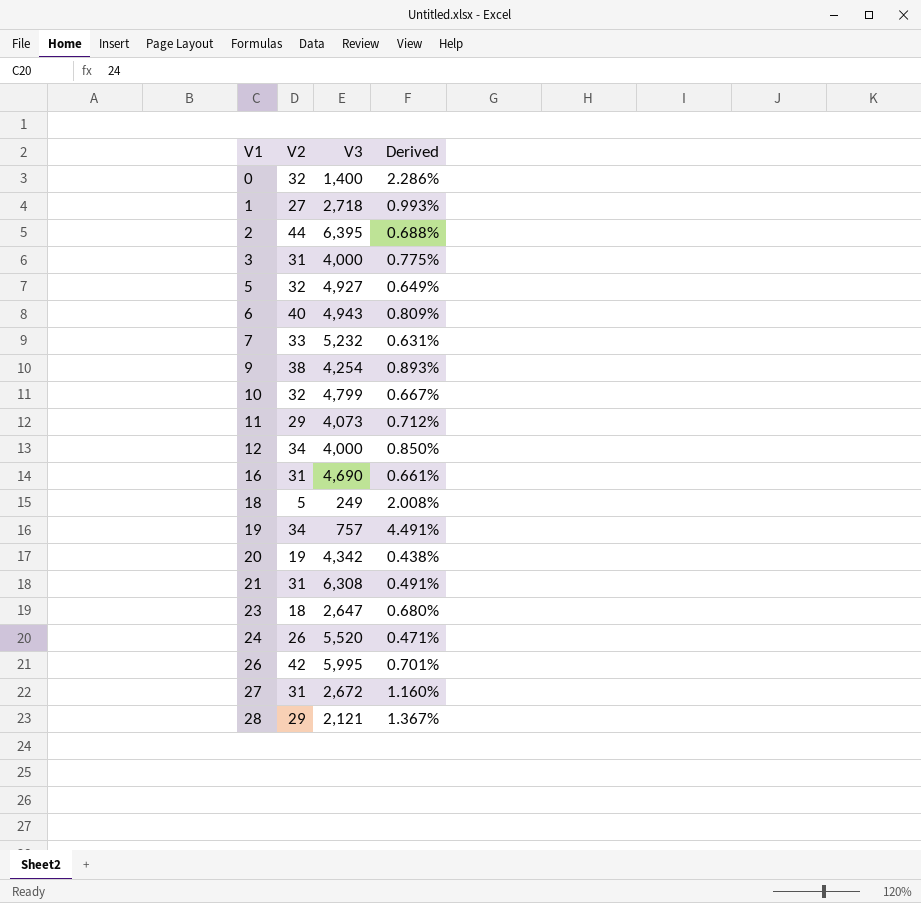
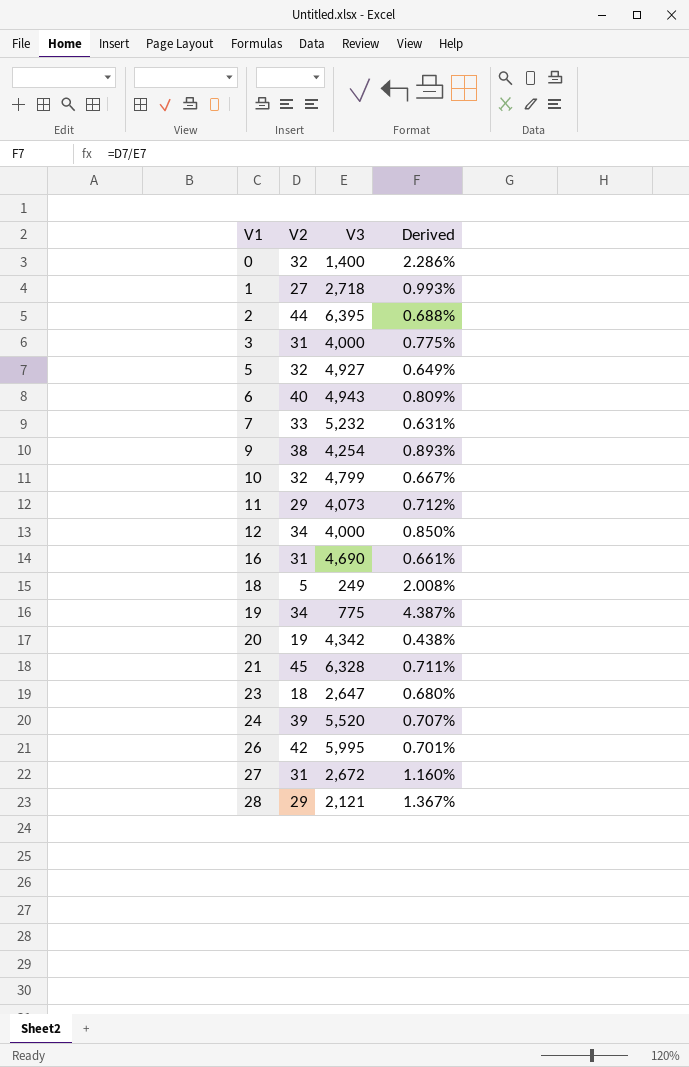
19 | V3: 757 -> 775
19 | Derived: 4.491% -> 4.387%
21 | V2: 31 -> 45
21 | V3: 6,308 -> 6,328
21 | Derived: 0.491% -> 0.711%
24 | V2: 26 -> 39
24 | Derived: 0.471% -> 0.707%

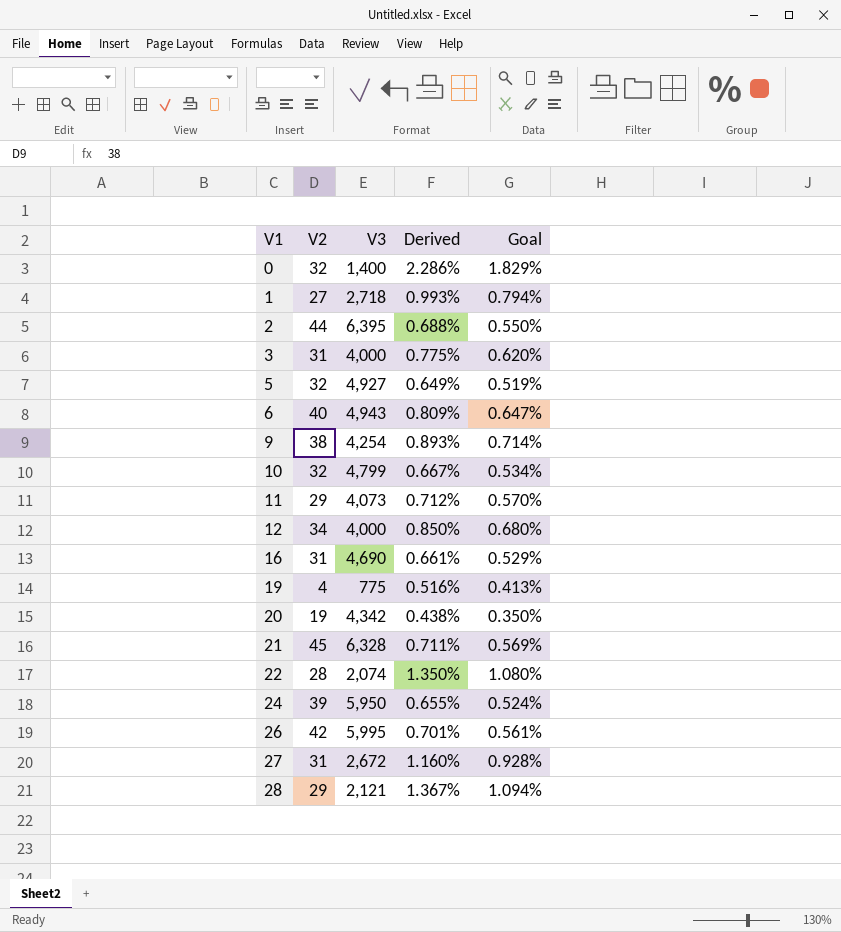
column Goal | formula: none -> [Derived] * 0.8
row 7: 33 | 5,232 | 0.631% -> none
row 18: 5 | 249 | 2.008% -> none
row 23: 18 | 2,647 | 0.680% -> none
19 | V2: 34 -> 4
19 | Derived: 4.387% -> 0.516%
row 22: none -> 28 | 2,074 | 1.350% | 1.080%
24 | V3: 5,520 -> 5,950
24 | Derived: 0.707% -> 0.655%

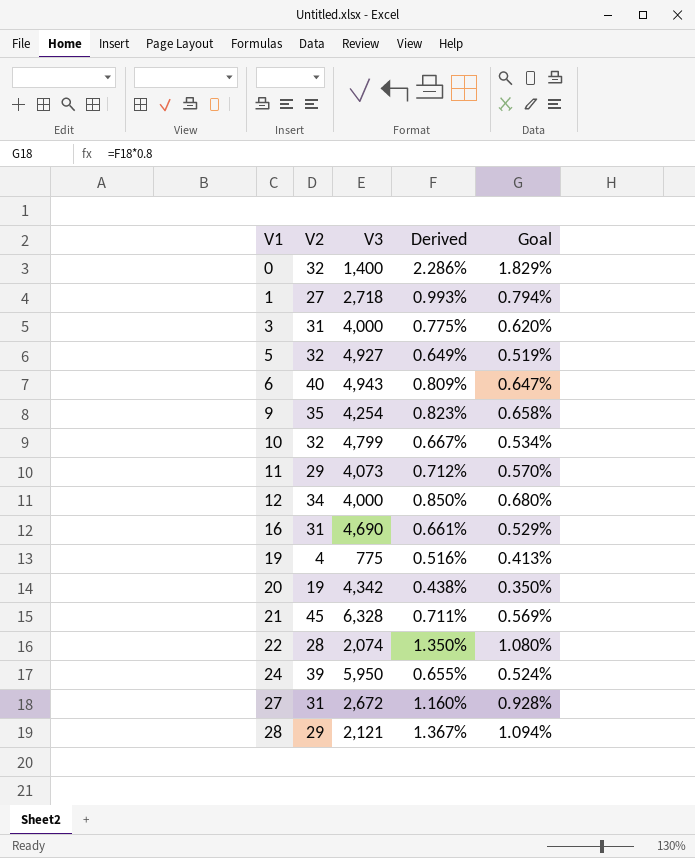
row 2: 44 | 6,395 | 0.688% | 0.550% -> none
row 26: 42 | 5,995 | 0.701% | 0.561% -> none
9 | V2: 38 -> 35
9 | Derived: 0.893% -> 0.823%
9 | Goal: 0.714% -> 0.658%

